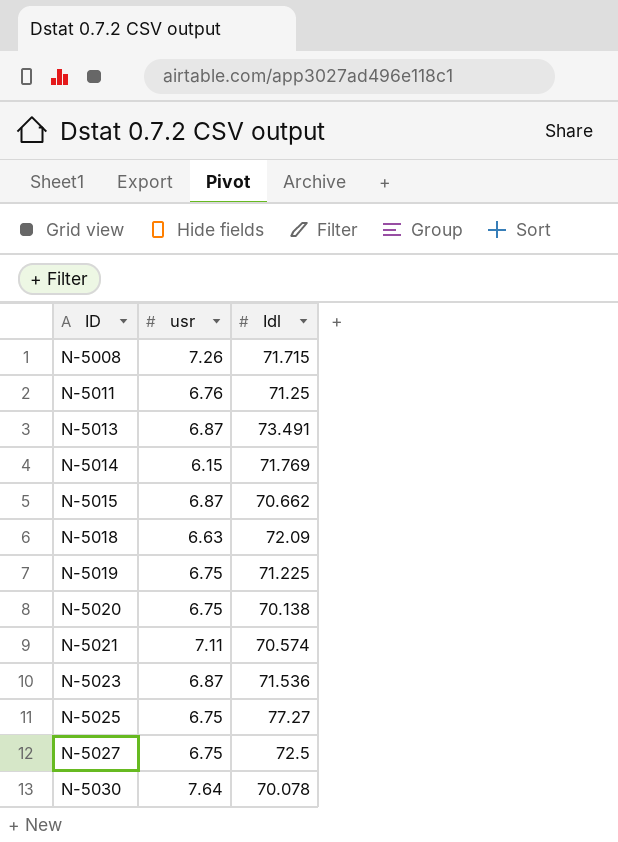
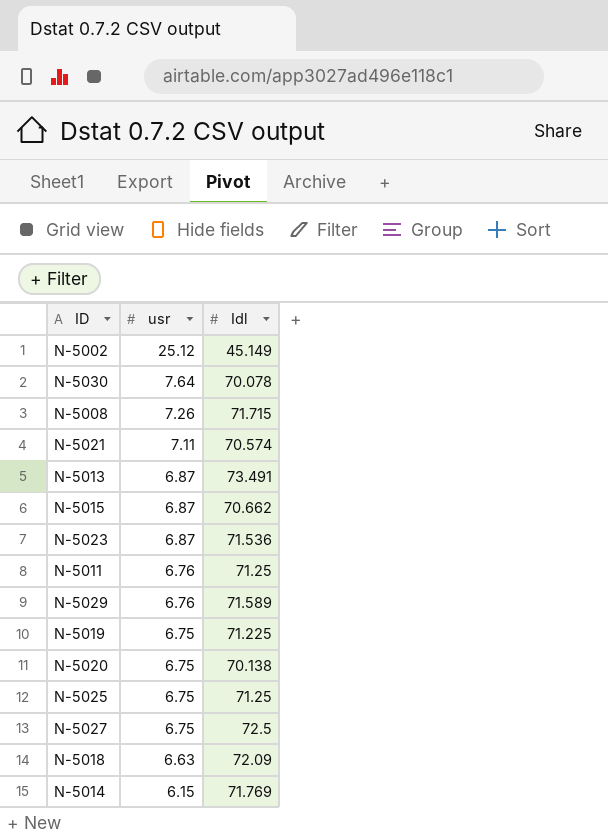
row order: ID ascending -> usr descending
row N-5002: none -> 25.12 | 45.149
row N-5029: none -> 6.76 | 71.589
N-5025 | Idl: 77.27 -> 71.25

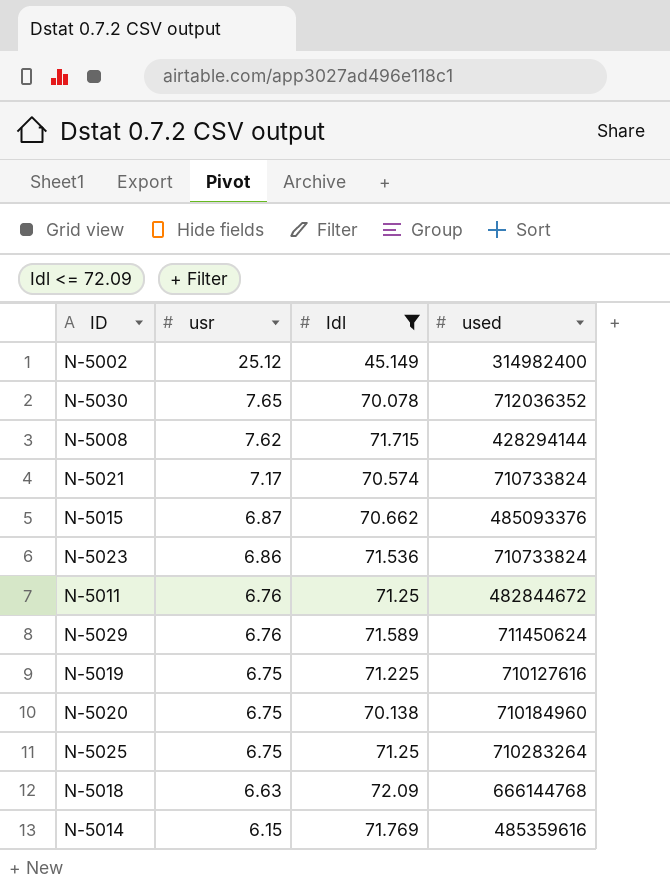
filter: none -> Idl <= 72.09
column used | position: none -> 4
N-5030 | usr: 7.64 -> 7.65
N-5008 | usr: 7.26 -> 7.62
N-5021 | usr: 7.11 -> 7.17
N-5023 | usr: 6.87 -> 6.86

